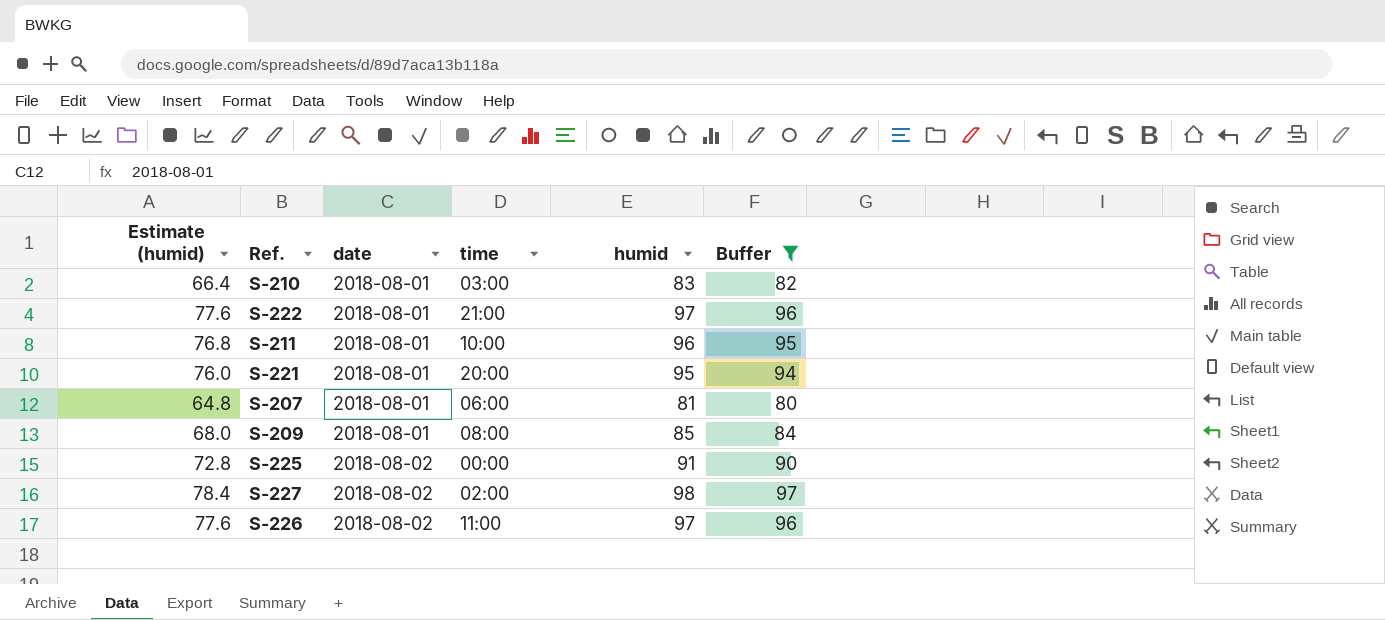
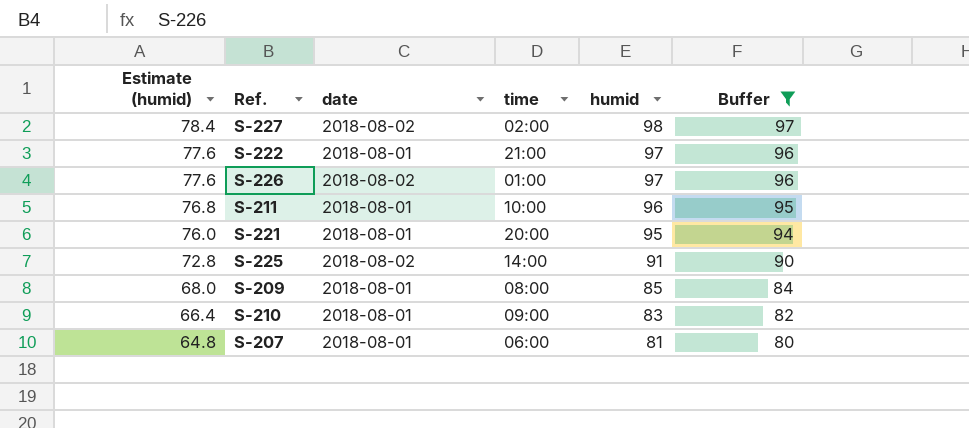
row order: date ascending -> Estimate (humid) descending
S-226 | time: 11:00 -> 01:00
S-225 | time: 00:00 -> 14:00
S-210 | time: 03:00 -> 09:00

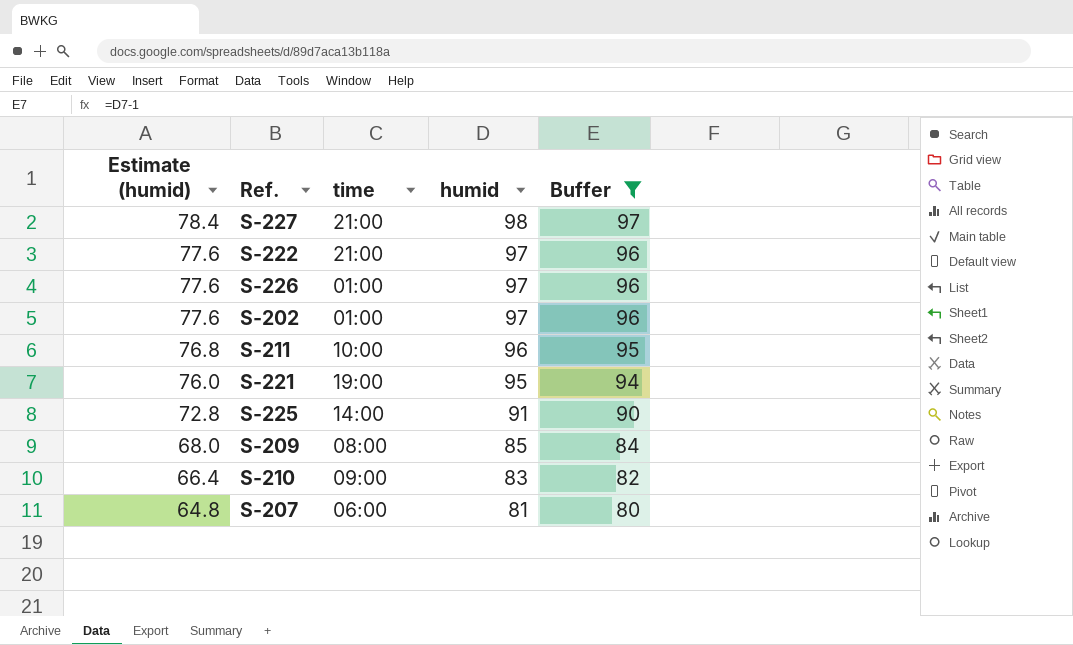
column date | position: 3 -> none
S-227 | time: 02:00 -> 21:00
row S-202: none -> 77.6 | 01:00 | 97 | 96
S-221 | time: 20:00 -> 19:00

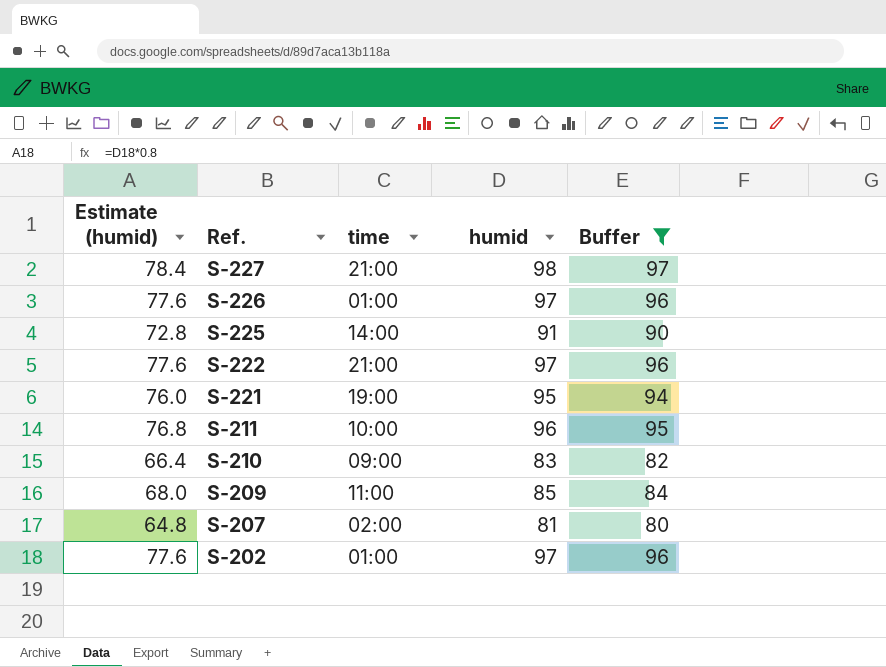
row order: Estimate (humid) descending -> Ref. descending
S-209 | time: 08:00 -> 11:00
S-207 | time: 06:00 -> 02:00

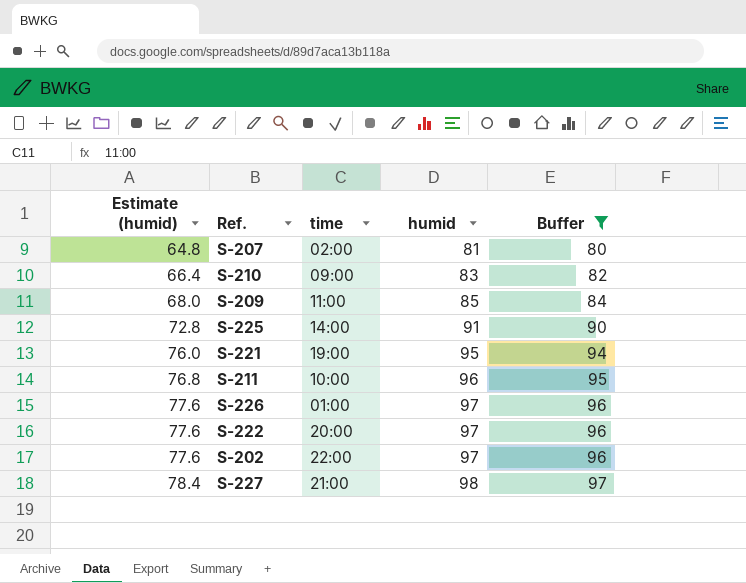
row order: Ref. descending -> Estimate (humid) ascending
S-222 | time: 21:00 -> 20:00
S-202 | time: 01:00 -> 22:00

